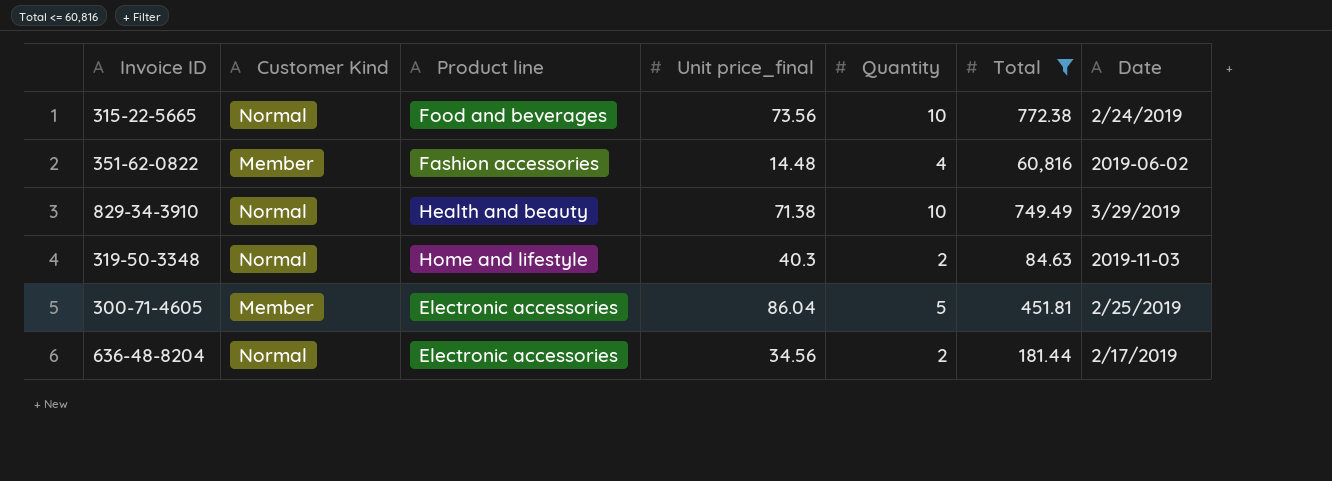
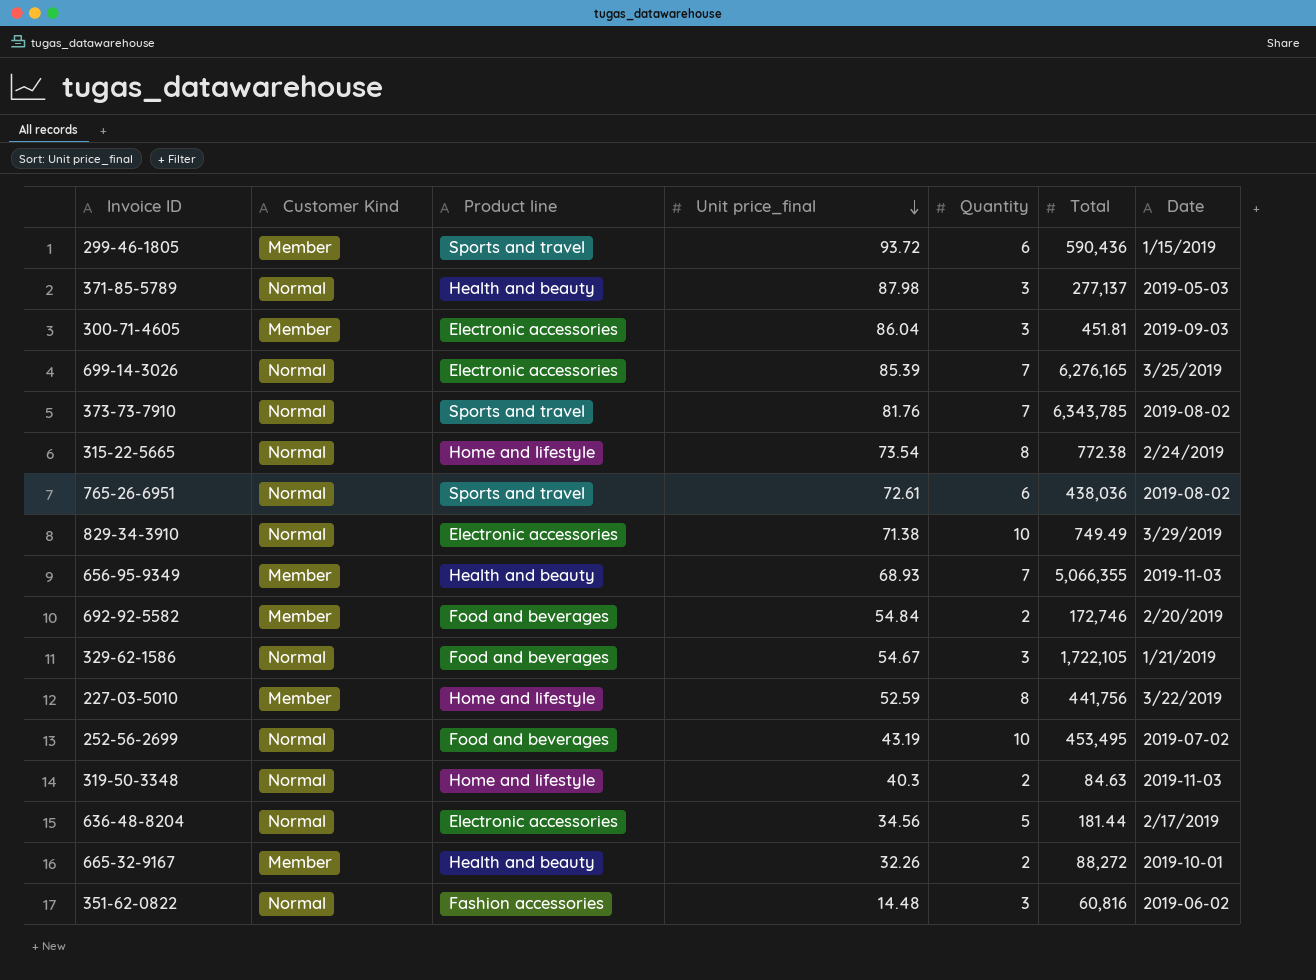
filter: Total <= 60,816 -> none
row order: none -> Unit price_final descending
300-71-4605 | Quantity: 5 -> 3
300-71-4605 | Date: 2/25/2019 -> 2019-09-03
315-22-5665 | Product line: Food and beverages -> Home and lifestyle
315-22-5665 | Unit price_final: 73.56 -> 73.54
315-22-5665 | Quantity: 10 -> 8
829-34-3910 | Product line: Health and beauty -> Electronic accessories
636-48-8204 | Quantity: 2 -> 5
351-62-0822 | Customer Kind: Member -> Normal
351-62-0822 | Quantity: 4 -> 3

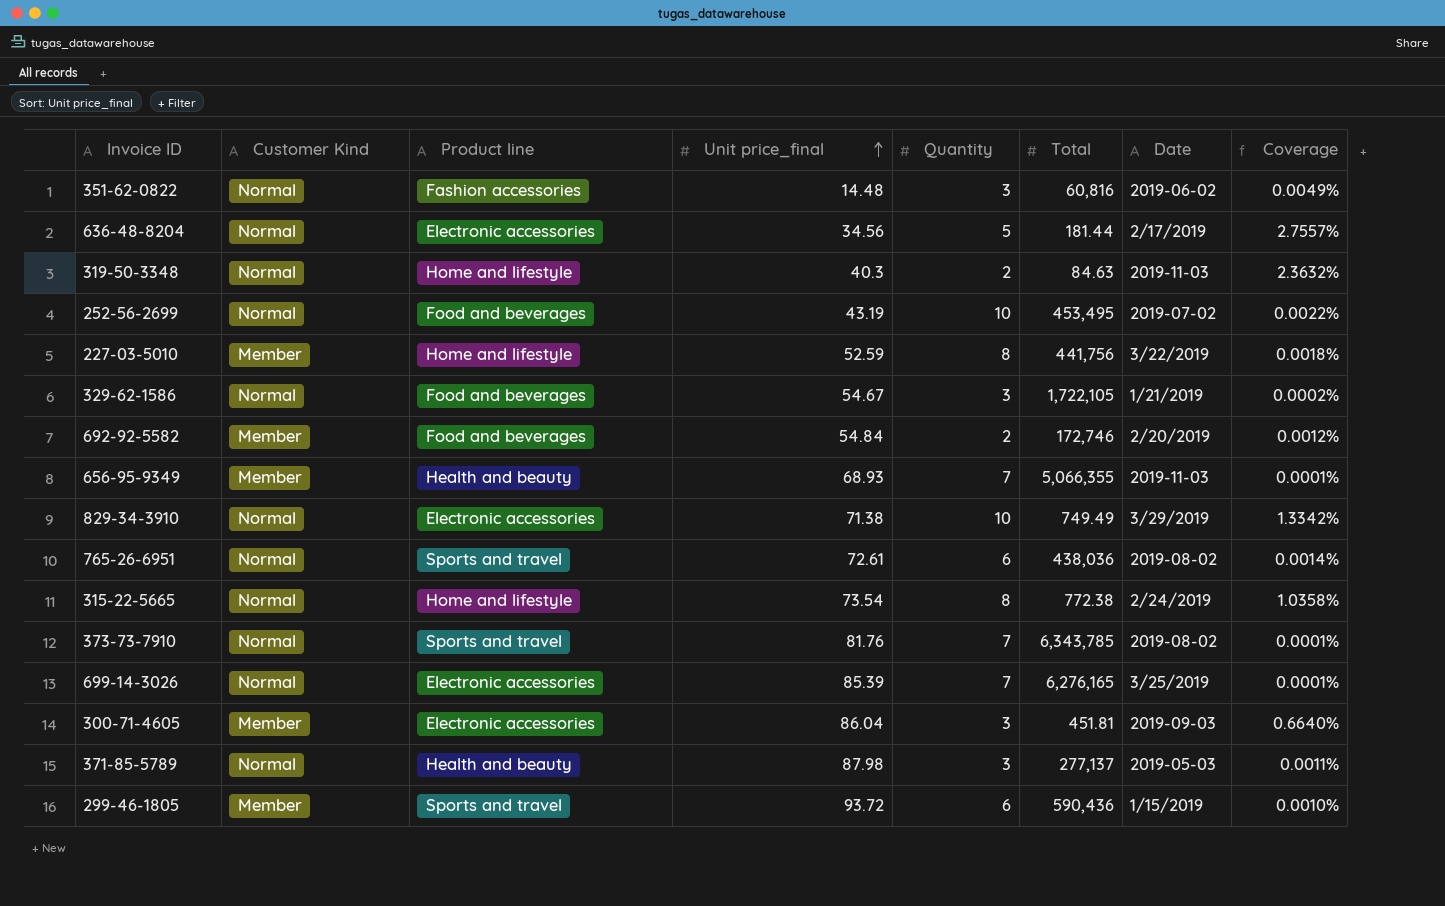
row order: Unit price_final descending -> Unit price_final ascending
column Coverage | formula: none -> [Quantity] / [Total]
row 665-32-9167: Member | Health and beauty | 32.26 | 2 | 88,272 | 2019-10-01 -> none

